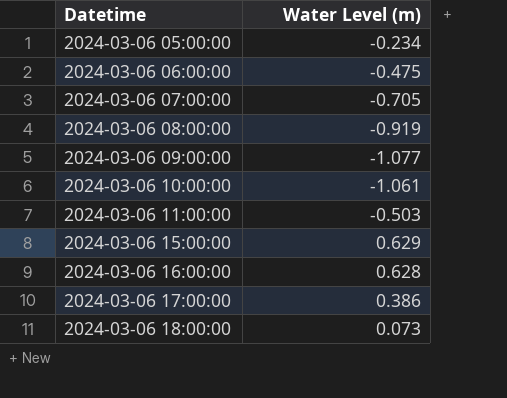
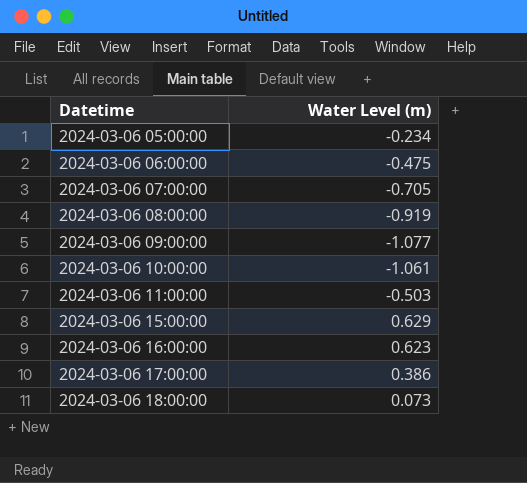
2024-03-06 16:00:00 | Water Level (m): 0.628 -> 0.623

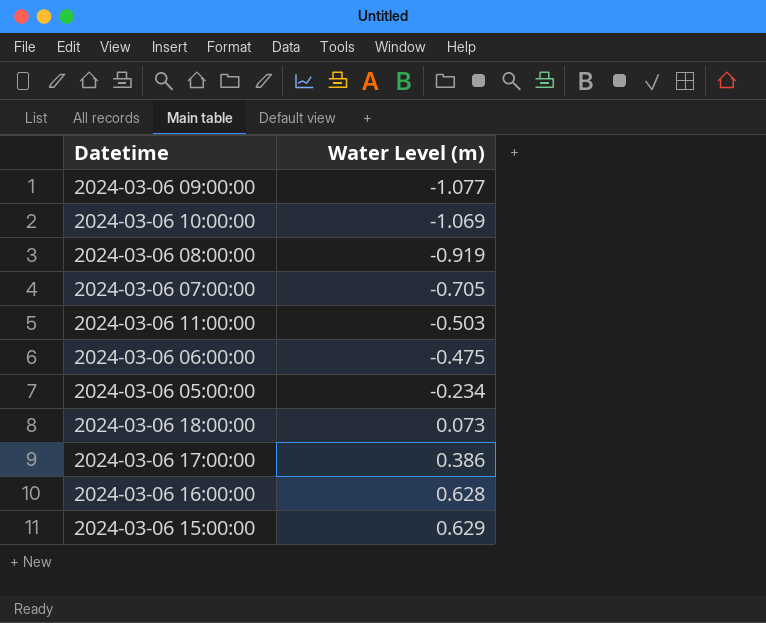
row order: Datetime ascending -> Water Level (m) ascending
2024-03-06 10:00:00 | Water Level (m): -1.061 -> -1.069
2024-03-06 16:00:00 | Water Level (m): 0.623 -> 0.628

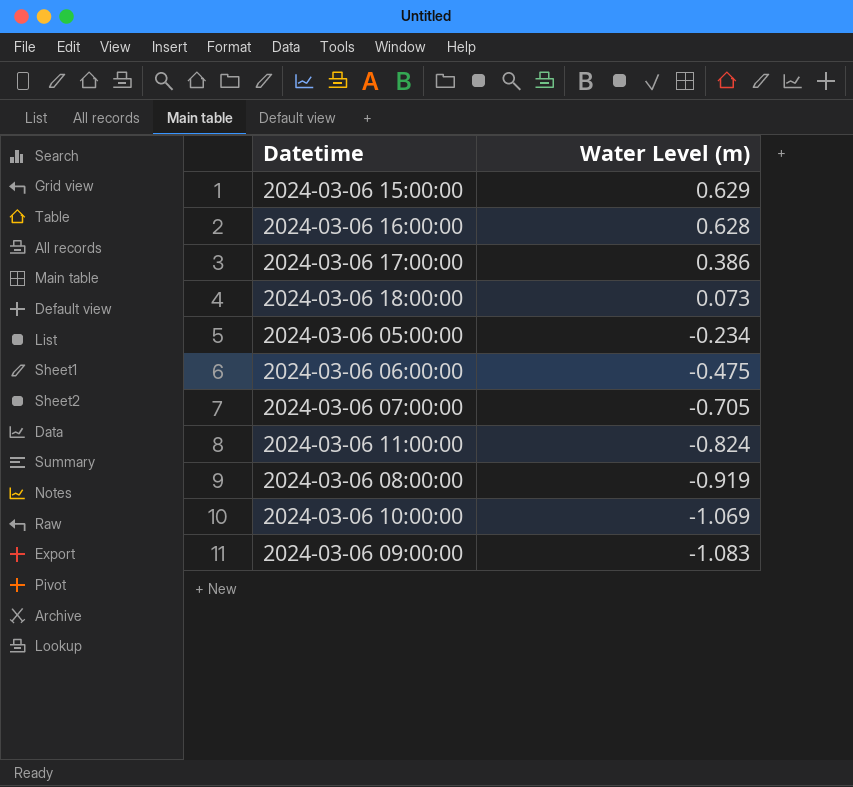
row order: Water Level (m) ascending -> Water Level (m) descending
2024-03-06 11:00:00 | Water Level (m): -0.503 -> -0.824
2024-03-06 09:00:00 | Water Level (m): -1.077 -> -1.083

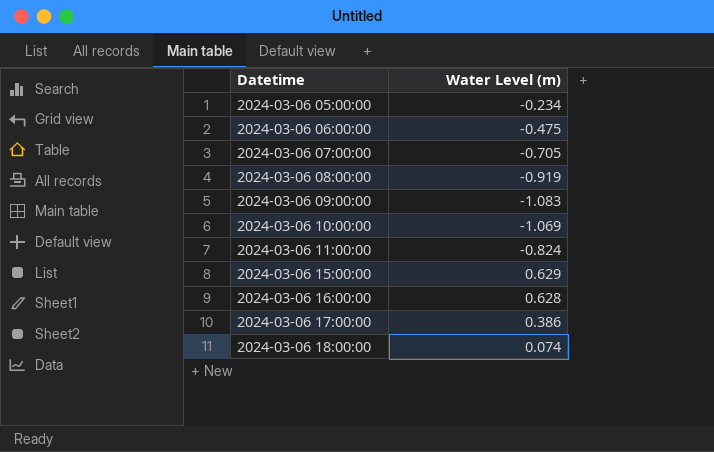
row order: Water Level (m) descending -> Datetime ascending
2024-03-06 18:00:00 | Water Level (m): 0.073 -> 0.074

